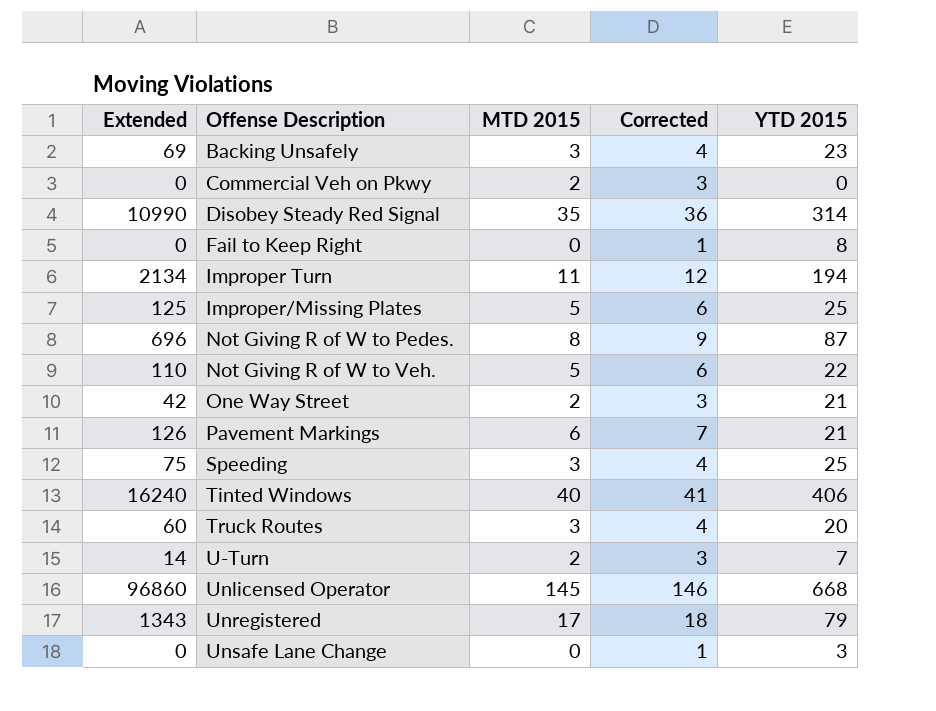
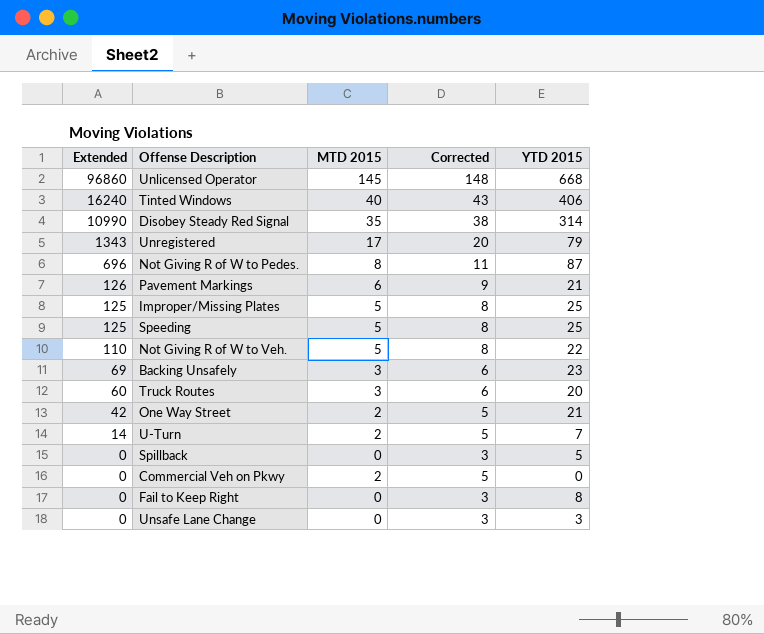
row order: Offense Description ascending -> Extended descending
column Corrected | formula: [MTD 2015] + 1 -> [MTD 2015] + 3
row Improper Turn: 2134 | 11 | 12 | 194 -> none
Speeding | Extended: 75 -> 125
Speeding | MTD 2015: 3 -> 5
row Spillback: none -> 0 | 0 | 3 | 5

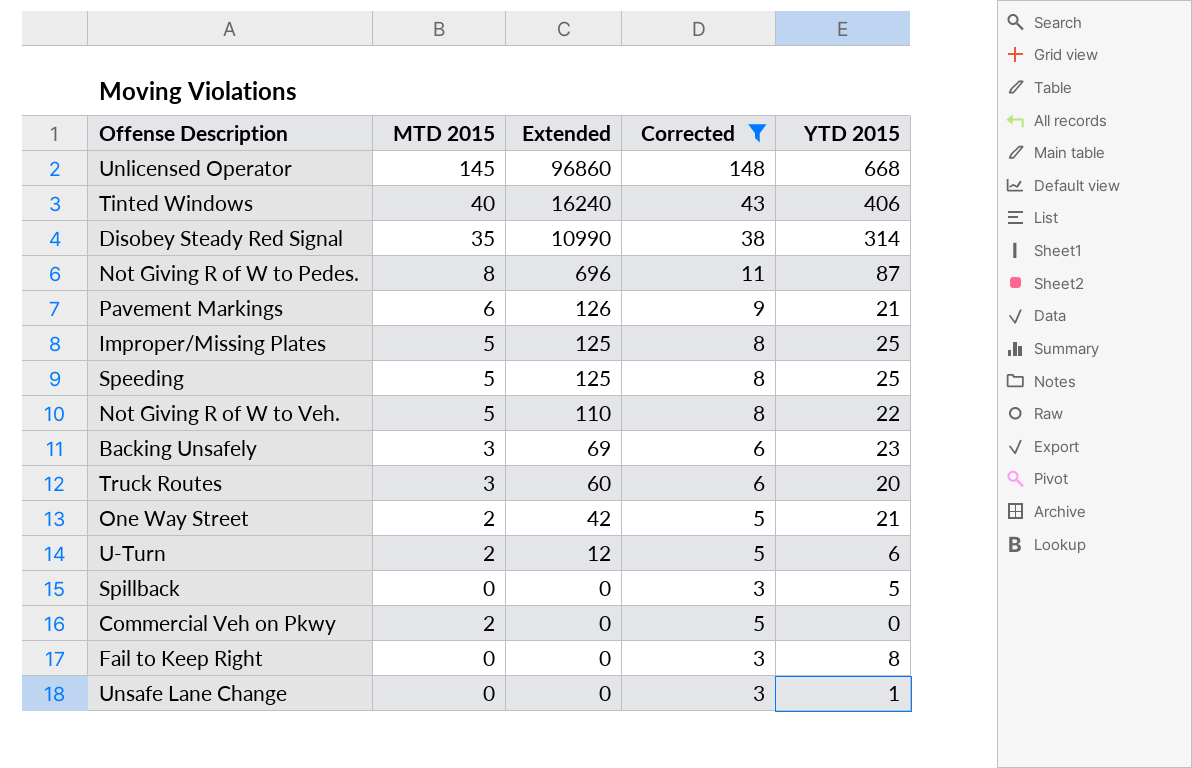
filter: none -> Corrected != 20
column Extended | position: 1 -> 3
U-Turn | Extended: 14 -> 12
U-Turn | YTD 2015: 7 -> 6
Unsafe Lane Change | YTD 2015: 3 -> 1

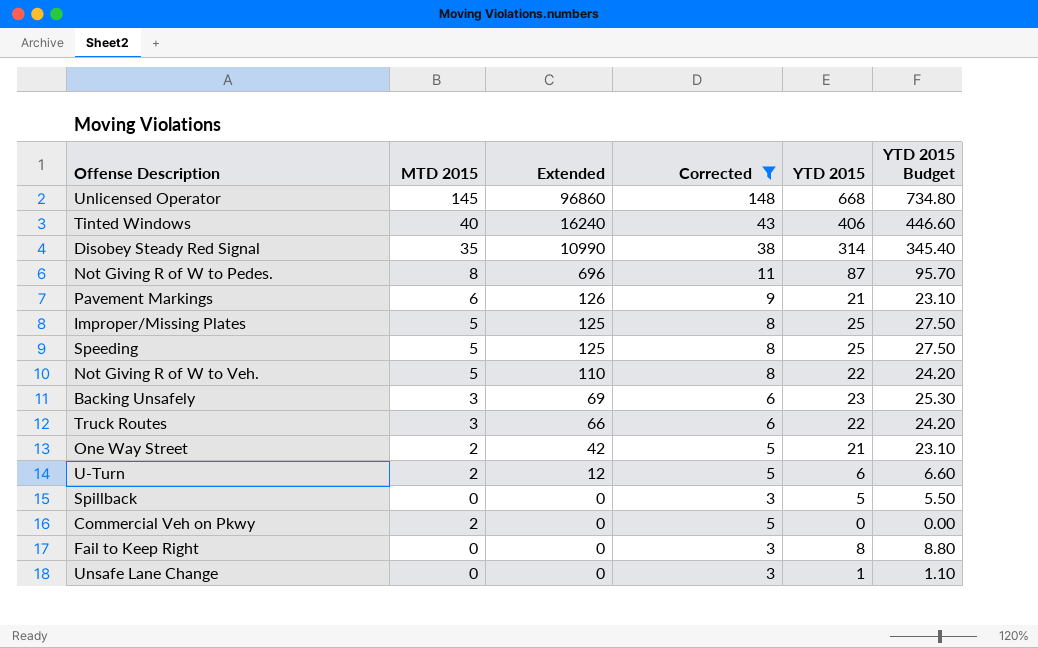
column YTD 2015 Budget | formula: none -> [YTD 2015] * 1.1
Truck Routes | Extended: 60 -> 66
Truck Routes | YTD 2015: 20 -> 22

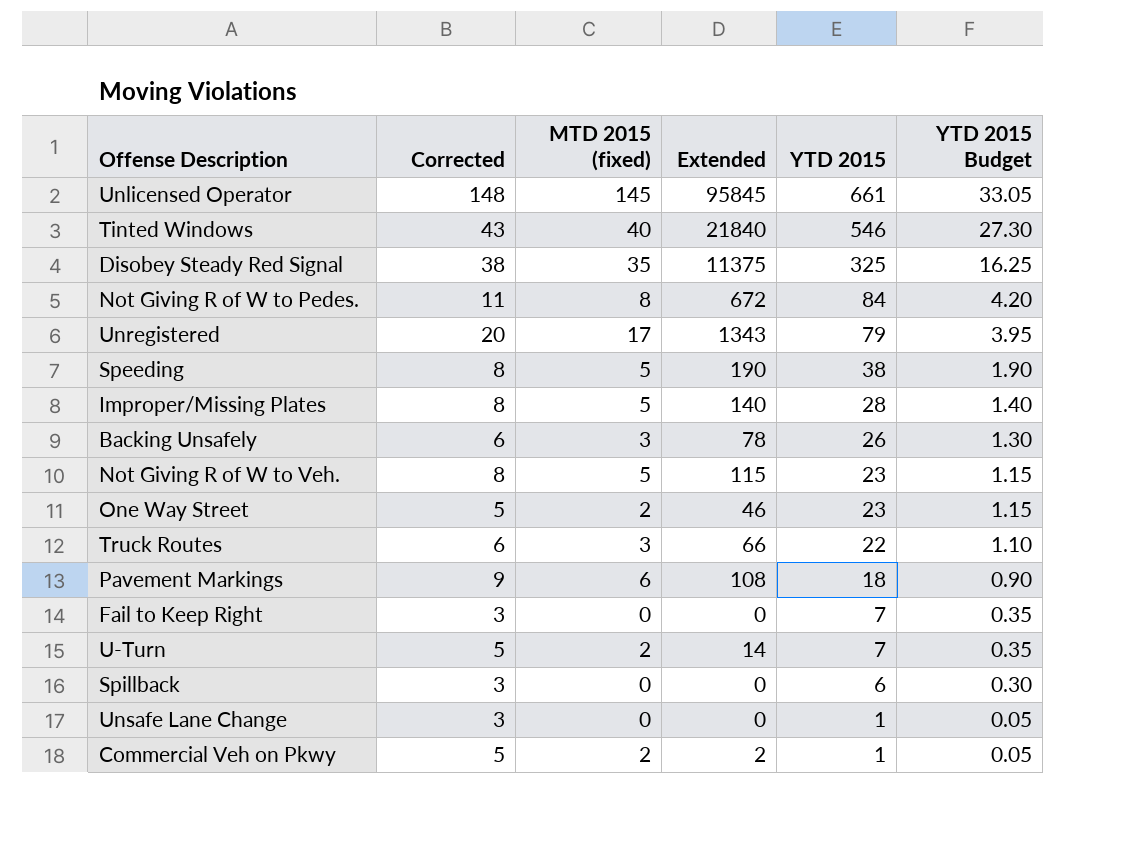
filter: Corrected != 20 -> none
row order: Extended descending -> YTD 2015 descending
column Corrected | position: 4 -> 2
column name: MTD 2015 -> MTD 2015 (fixed)
column YTD 2015 Budget | formula: [YTD 2015] * 1.1 -> [YTD 2015] * 0.05
Unlicensed Operator | Extended: 96860 -> 95845
Unlicensed Operator | YTD 2015: 668 -> 661
Tinted Windows | Extended: 16240 -> 21840
Tinted Windows | YTD 2015: 406 -> 546
Disobey Steady Red Signal | Extended: 10990 -> 11375
Disobey Steady Red Signal | YTD 2015: 314 -> 325
Not Giving R of W to Pedes. | Extended: 696 -> 672
Not Giving R of W to Pedes. | YTD 2015: 87 -> 84
Speeding | Extended: 125 -> 190
Speeding | YTD 2015: 25 -> 38
Improper/Missing Plates | Extended: 125 -> 140
Improper/Missing Plates | YTD 2015: 25 -> 28
Backing Unsafely | Extended: 69 -> 78
Backing Unsafely | YTD 2015: 23 -> 26
Not Giving R of W to Veh. | Extended: 110 -> 115
Not Giving R of W to Veh. | YTD 2015: 22 -> 23
One Way Street | Extended: 42 -> 46
One Way Street | YTD 2015: 21 -> 23
Pavement Markings | Extended: 126 -> 108
Pavement Markings | YTD 2015: 21 -> 18
Fail to Keep Right | YTD 2015: 8 -> 7
U-Turn | Extended: 12 -> 14
U-Turn | YTD 2015: 6 -> 7
Spillback | YTD 2015: 5 -> 6
Commercial Veh on Pkwy | Extended: 0 -> 2
Commercial Veh on Pkwy | YTD 2015: 0 -> 1

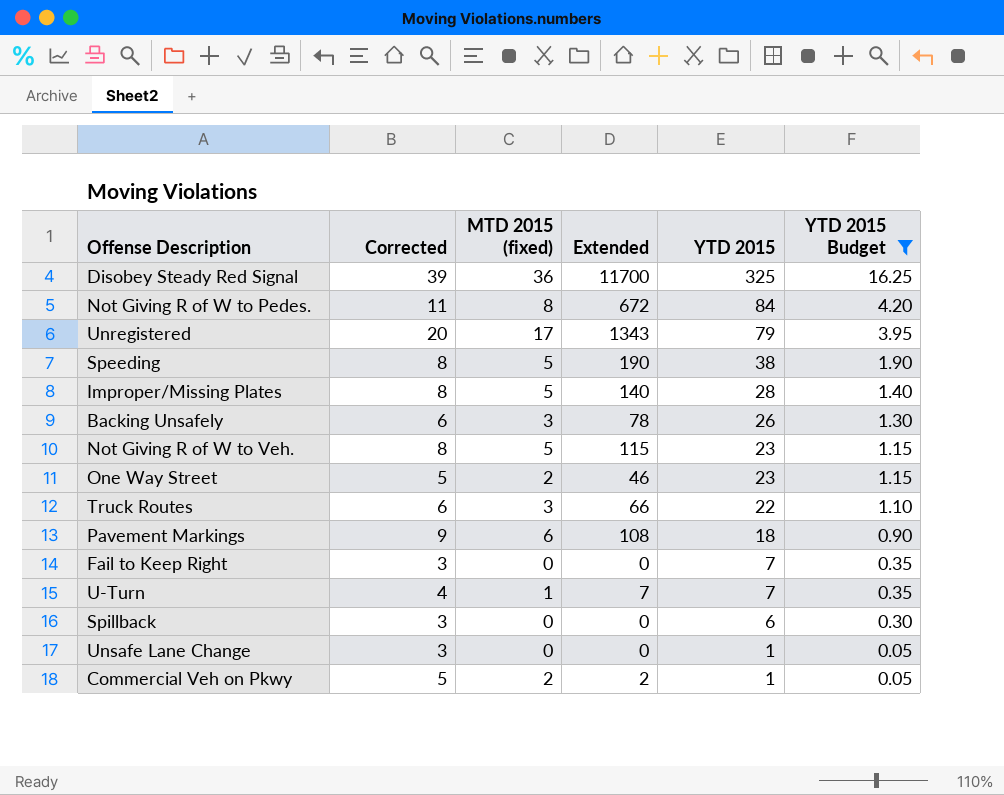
filter: none -> YTD 2015 Budget <= 16.25
Disobey Steady Red Signal | Corrected: 38 -> 39
Disobey Steady Red Signal | MTD 2015 (fixed): 35 -> 36
Disobey Steady Red Signal | Extended: 11375 -> 11700
U-Turn | Corrected: 5 -> 4
U-Turn | MTD 2015 (fixed): 2 -> 1
U-Turn | Extended: 14 -> 7

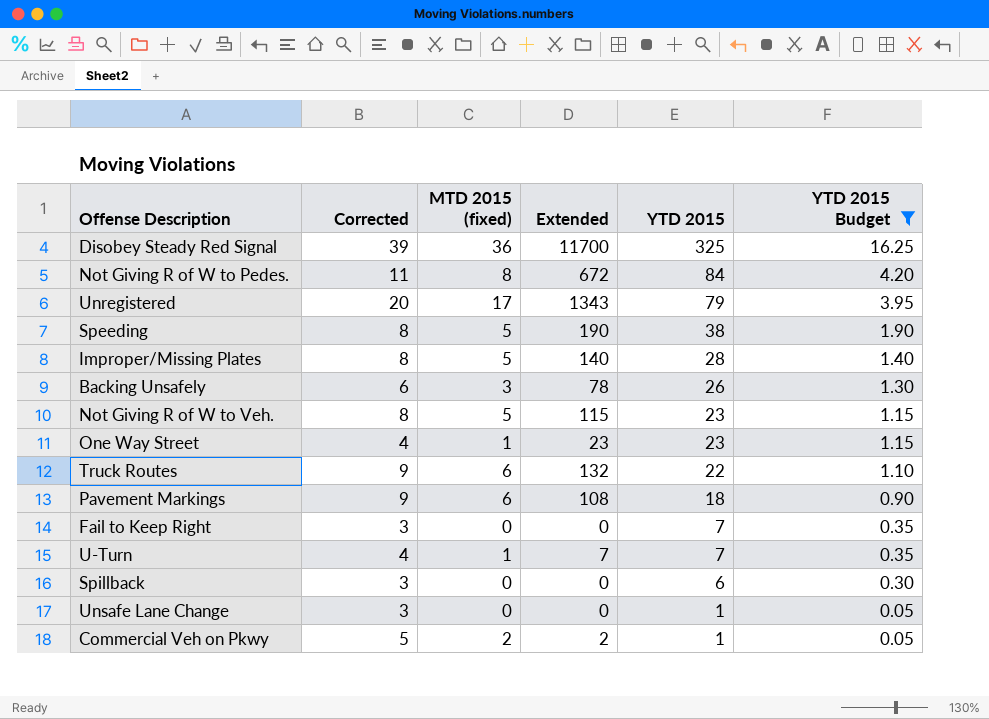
One Way Street | Corrected: 5 -> 4
One Way Street | MTD 2015 (fixed): 2 -> 1
One Way Street | Extended: 46 -> 23
Truck Routes | Corrected: 6 -> 9
Truck Routes | MTD 2015 (fixed): 3 -> 6
Truck Routes | Extended: 66 -> 132

